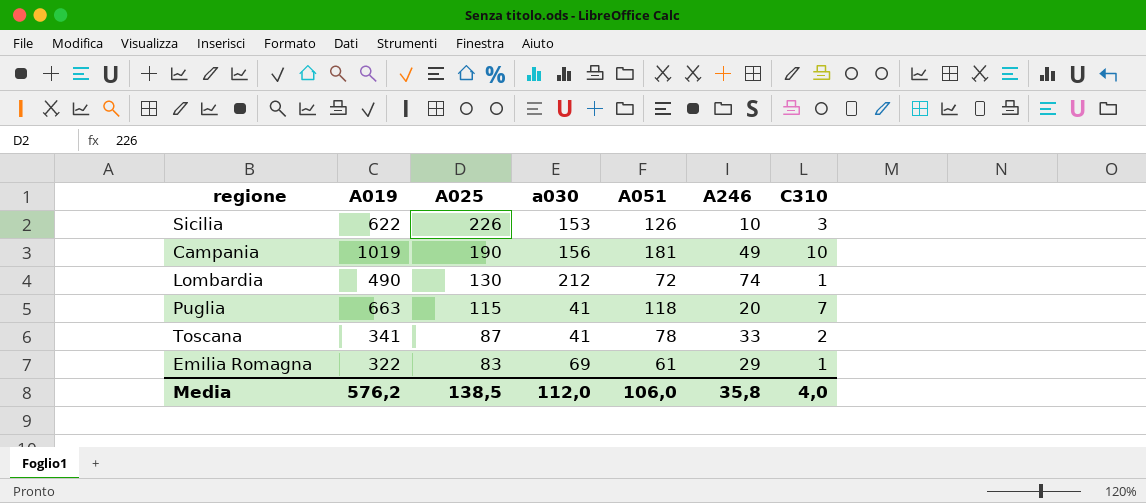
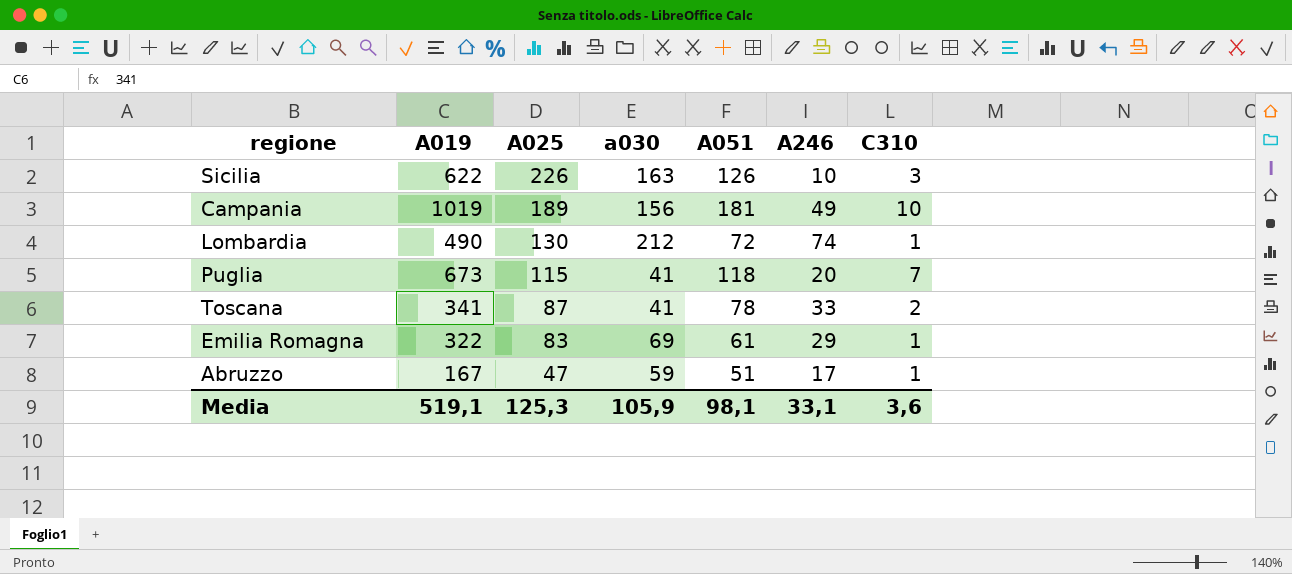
Sicilia | a030: 153 -> 163
Campania | A025: 190 -> 189
Puglia | A019: 663 -> 673
row Abruzzo: none -> 167 | 47 | 59 | 51 | 17 | 1
Media | A019: 576,2 -> 519,1
Media | A025: 138,5 -> 125,3
Media | a030: 112,0 -> 105,9
Media | A051: 106,0 -> 98,1
Media | A246: 35,8 -> 33,1
Media | C310: 4,0 -> 3,6

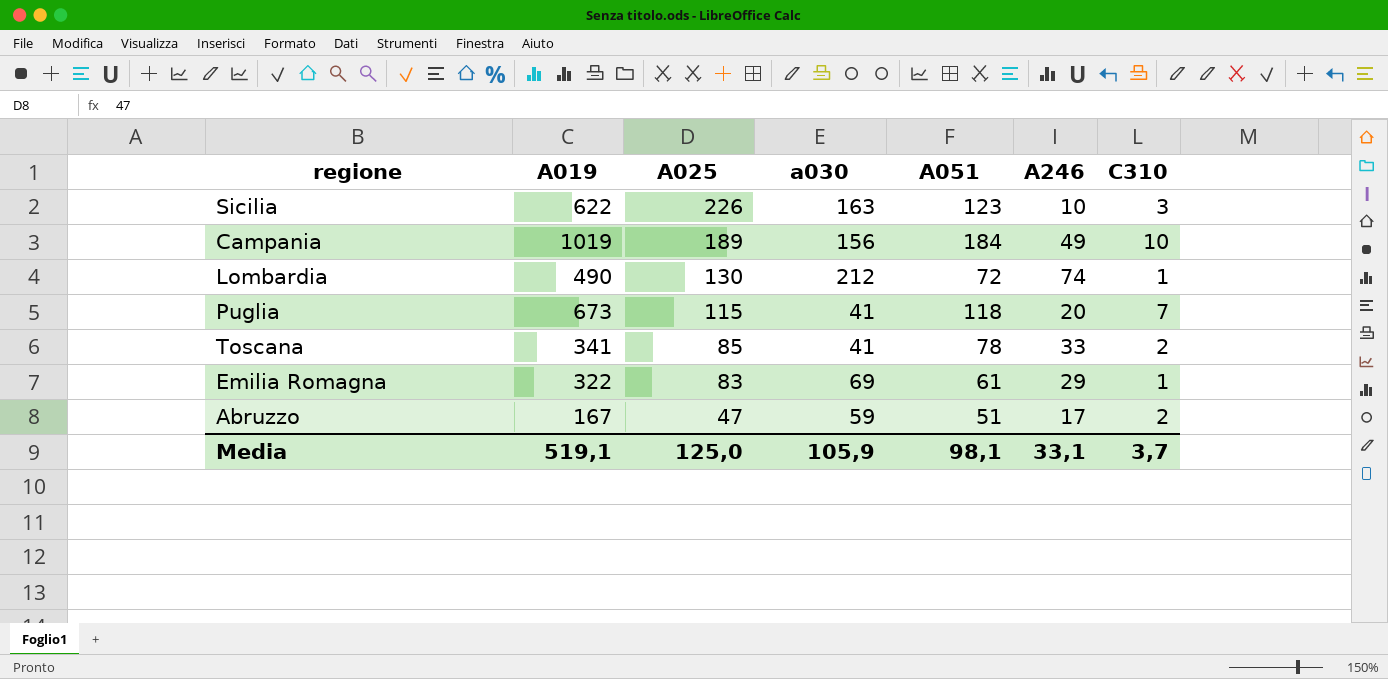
Sicilia | A051: 126 -> 123
Campania | A051: 181 -> 184
Toscana | A025: 87 -> 85
Abruzzo | C310: 1 -> 2
Media | A025: 125,3 -> 125,0
Media | C310: 3,6 -> 3,7

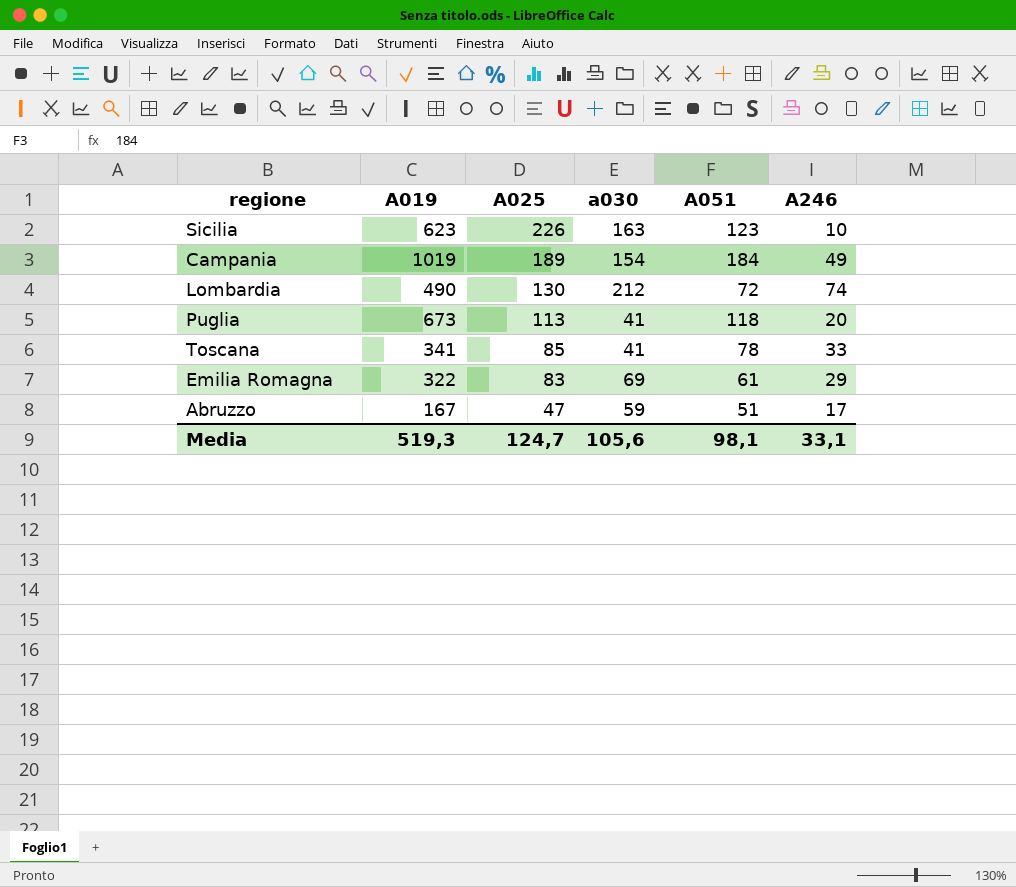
column C310 | position: 7 -> none
Sicilia | A019: 622 -> 623
Campania | a030: 156 -> 154
Puglia | A025: 115 -> 113
Media | A019: 519,1 -> 519,3
Media | A025: 125,0 -> 124,7
Media | a030: 105,9 -> 105,6

